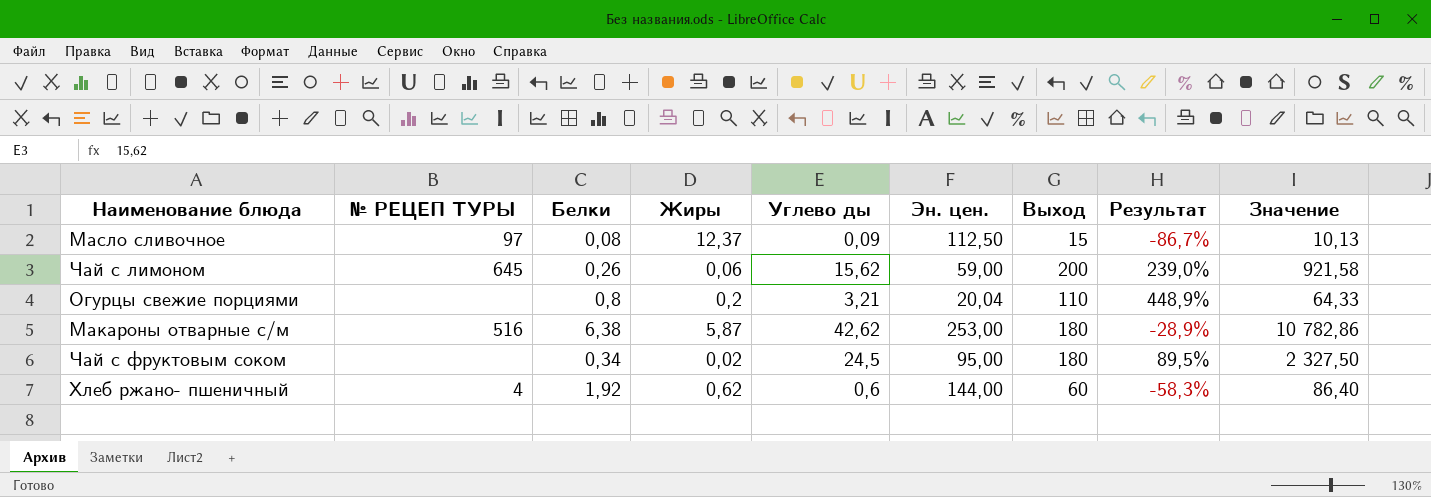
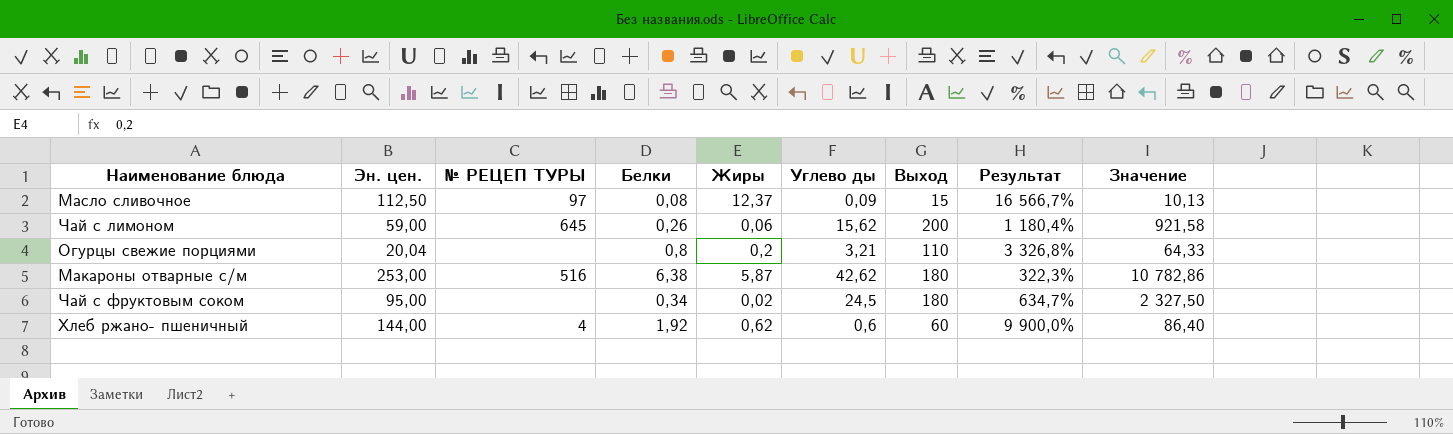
column Эн. цен. | position: 6 -> 2
column Результат | formula: ([Выход] - [Эн. цен.]) / [Эн. цен.] -> ([Выход] - [Углево ды]) / [Углево ды]

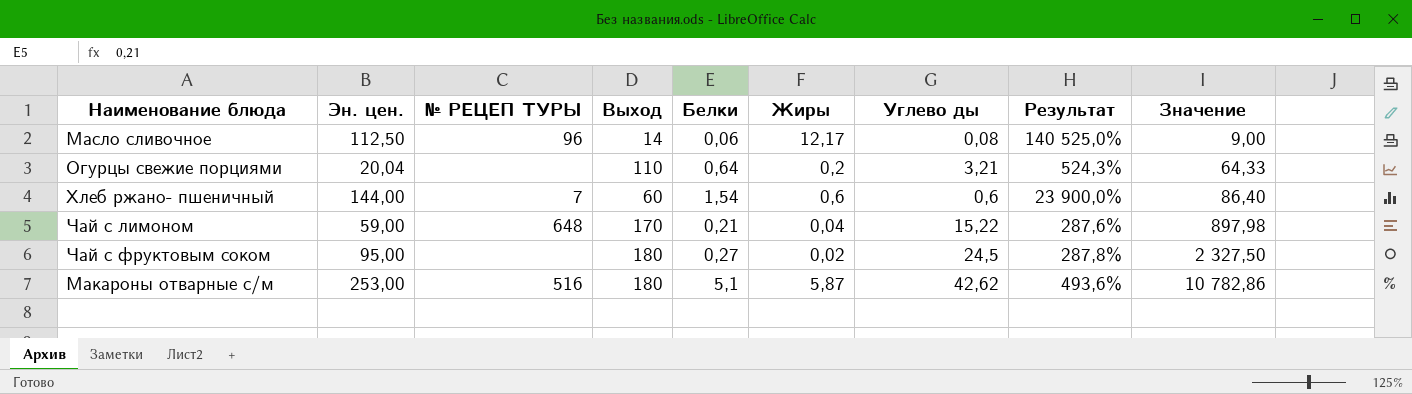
row order: none -> Значение ascending
column Выход | position: 7 -> 4
column Результат | formula: ([Выход] - [Углево ды]) / [Углево ды] -> ([Эн. цен.] - [Углево ды]) / [Углево ды]
Масло сливочное | № РЕЦЕП ТУРЫ: 97 -> 96
Масло сливочное | Выход: 15 -> 14
Масло сливочное | Белки: 0,08 -> 0,06
Масло сливочное | Жиры: 12,37 -> 12,17
Масло сливочное | Углево ды: 0,09 -> 0,08
Масло сливочное | Значение: 10,13 -> 9,00
Огурцы свежие порциями | Белки: 0,8 -> 0,64
Хлеб ржано- пшеничный | № РЕЦЕП ТУРЫ: 4 -> 7
Хлеб ржано- пшеничный | Белки: 1,92 -> 1,54
Хлеб ржано- пшеничный | Жиры: 0,62 -> 0,6
Чай с лимоном | № РЕЦЕП ТУРЫ: 645 -> 648
Чай с лимоном | Выход: 200 -> 170
Чай с лимоном | Белки: 0,26 -> 0,21
Чай с лимоном | Жиры: 0,06 -> 0,04
Чай с лимоном | Углево ды: 15,62 -> 15,22
Чай с лимоном | Значение: 921,58 -> 897,98
Чай с фруктовым соком | Белки: 0,34 -> 0,27
Макароны отварные с/м | Белки: 6,38 -> 5,1

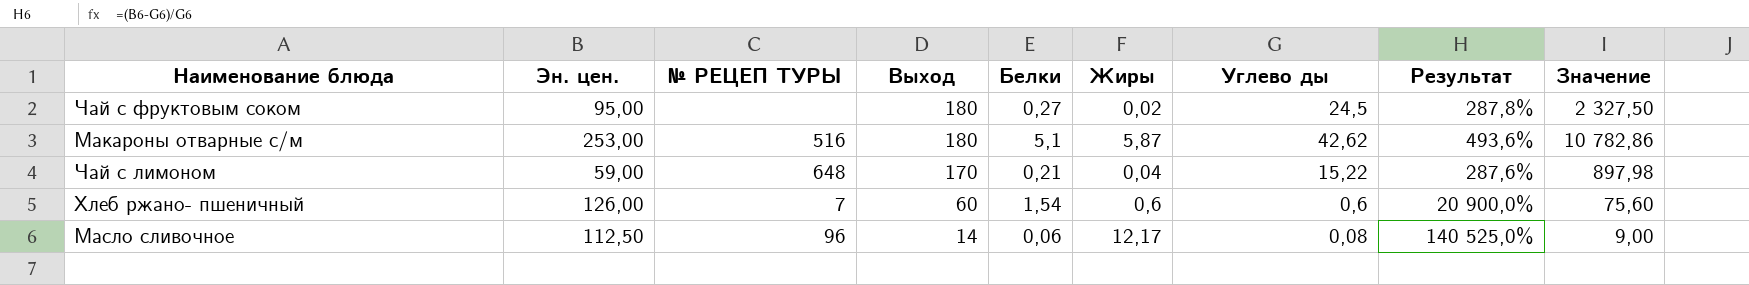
row order: Значение ascending -> Выход descending
row Огурцы свежие порциями: 20,04 | none | 110 | 0,64 | 0,2 | 3,21 | 524,3% | 64,33 -> none
Хлеб ржано- пшеничный | Эн. цен.: 144,00 -> 126,00
Хлеб ржано- пшеничный | Результат: 23 900,0% -> 20 900,0%
Хлеб ржано- пшеничный | Значение: 86,40 -> 75,60

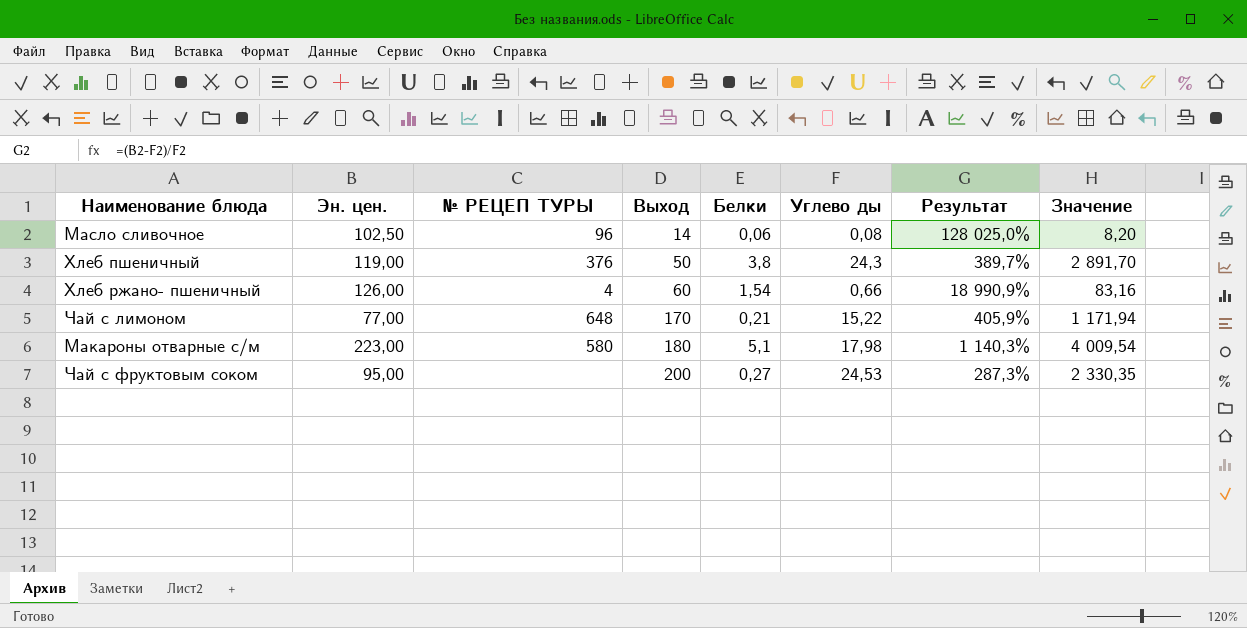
row order: Выход descending -> Выход ascending
column Жиры | position: 6 -> none
Масло сливочное | Эн. цен.: 112,50 -> 102,50
Масло сливочное | Результат: 140 525,0% -> 128 025,0%
Масло сливочное | Значение: 9,00 -> 8,20
row Хлеб пшеничный: none -> 119,00 | 376 | 50 | 3,8 | 24,3 | 389,7% | 2 891,70
Хлеб ржано- пшеничный | № РЕЦЕП ТУРЫ: 7 -> 4
Хлеб ржано- пшеничный | Углево ды: 0,6 -> 0,66
Хлеб ржано- пшеничный | Результат: 20 900,0% -> 18 990,9%
Хлеб ржано- пшеничный | Значение: 75,60 -> 83,16
Чай с лимоном | Эн. цен.: 59,00 -> 77,00
Чай с лимоном | Результат: 287,6% -> 405,9%
Чай с лимоном | Значение: 897,98 -> 1 171,94
Макароны отварные с/м | Эн. цен.: 253,00 -> 223,00
Макароны отварные с/м | № РЕЦЕП ТУРЫ: 516 -> 580
Макароны отварные с/м | Углево ды: 42,62 -> 17,98
Макароны отварные с/м | Результат: 493,6% -> 1 140,3%
Макароны отварные с/м | Значение: 10 782,86 -> 4 009,54
Чай с фруктовым соком | Выход: 180 -> 200
Чай с фруктовым соком | Углево ды: 24,5 -> 24,53
Чай с фруктовым соком | Результат: 287,8% -> 287,3%
Чай с фруктовым соком | Значение: 2 327,50 -> 2 330,35

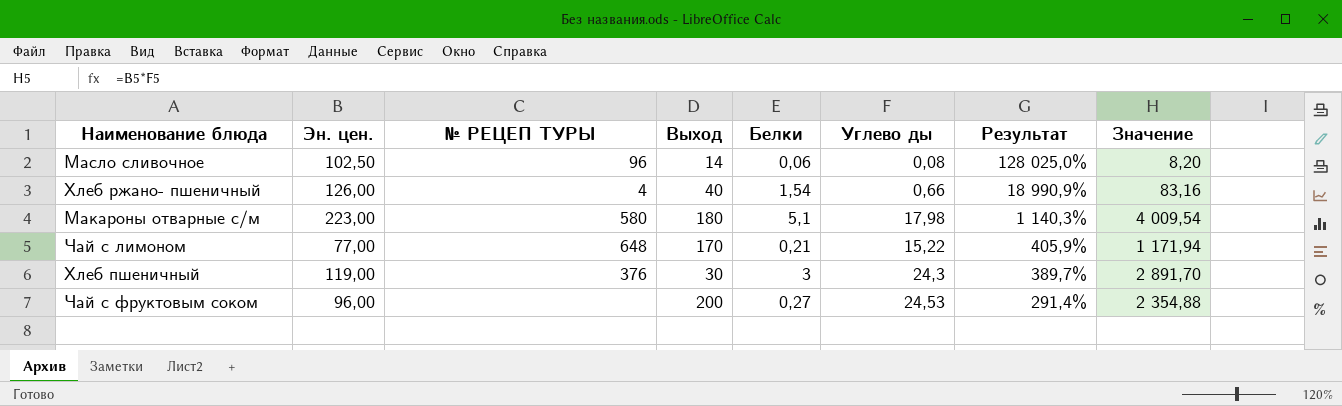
row order: Выход ascending -> Результат descending
Хлеб ржано- пшеничный | Выход: 60 -> 40
Хлеб пшеничный | Выход: 50 -> 30
Хлеб пшеничный | Белки: 3,8 -> 3
Чай с фруктовым соком | Эн. цен.: 95,00 -> 96,00
Чай с фруктовым соком | Результат: 287,3% -> 291,4%
Чай с фруктовым соком | Значение: 2 330,35 -> 2 354,88

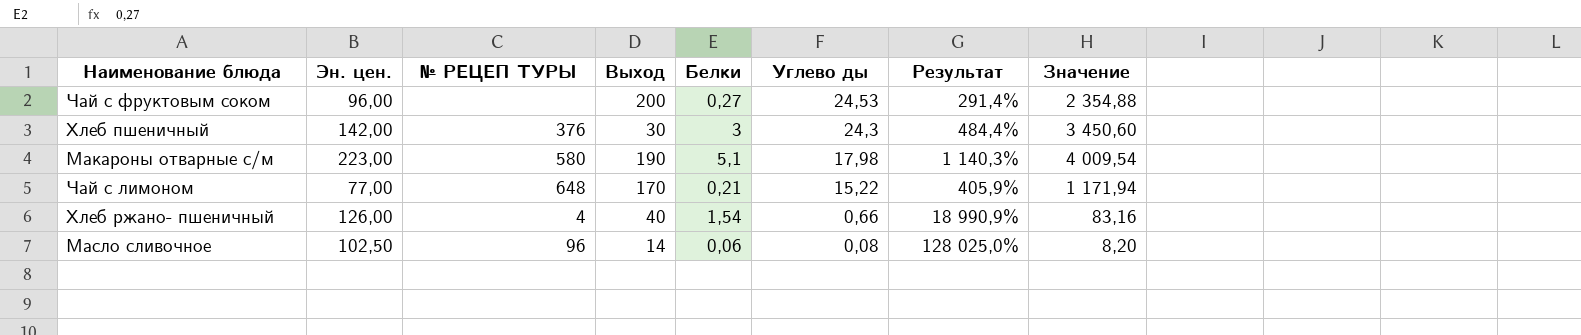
row order: Результат descending -> Углево ды descending
Хлеб пшеничный | Эн. цен.: 119,00 -> 142,00
Хлеб пшеничный | Результат: 389,7% -> 484,4%
Хлеб пшеничный | Значение: 2 891,70 -> 3 450,60
Макароны отварные с/м | Выход: 180 -> 190

